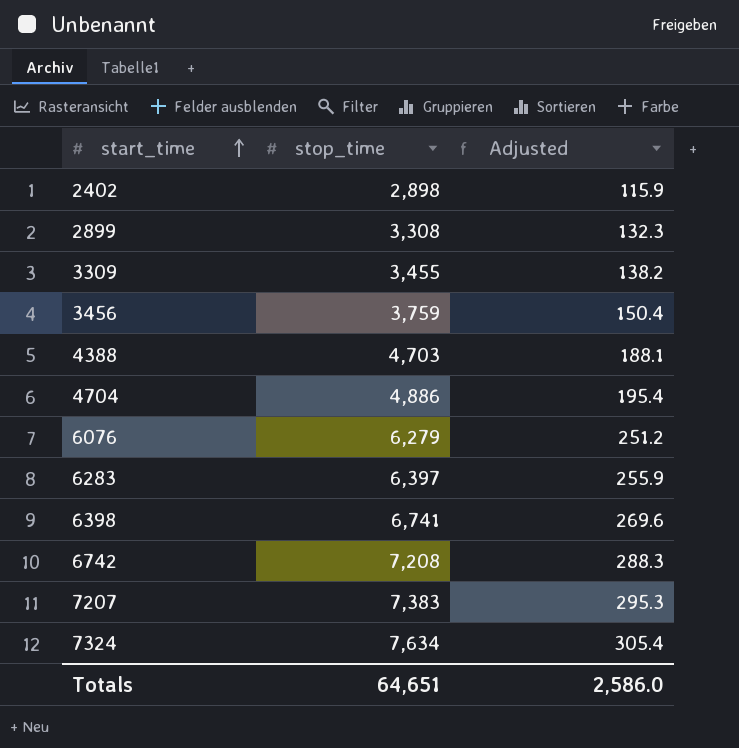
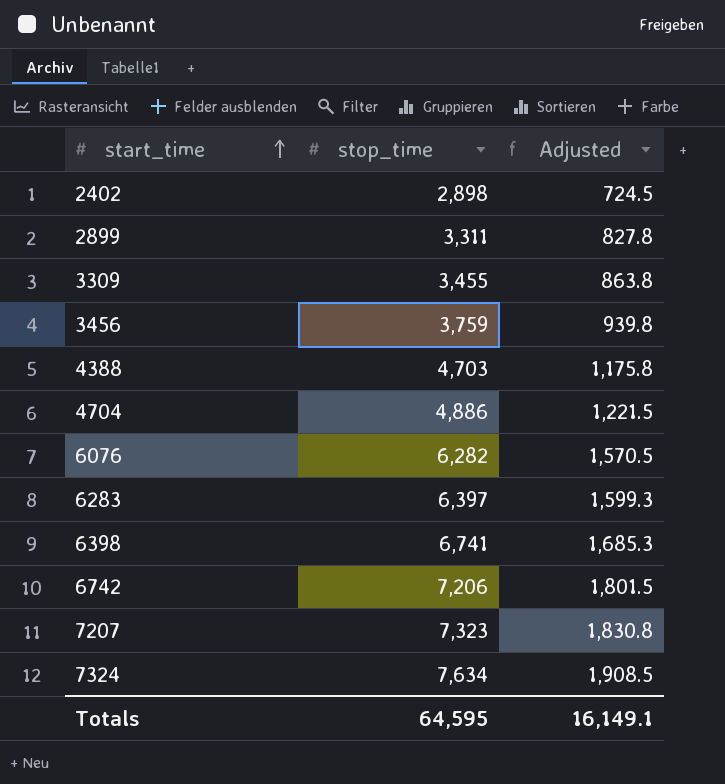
column Adjusted | formula: [stop_time] * 0.04 -> [stop_time] * 0.25
2899 | stop_time: 3,308 -> 3,311
6076 | stop_time: 6,279 -> 6,282
6742 | stop_time: 7,208 -> 7,206
7207 | stop_time: 7,383 -> 7,323
Totals | stop_time: 64,651 -> 64,595
Totals | Adjusted: 2,586.0 -> 16,149.1

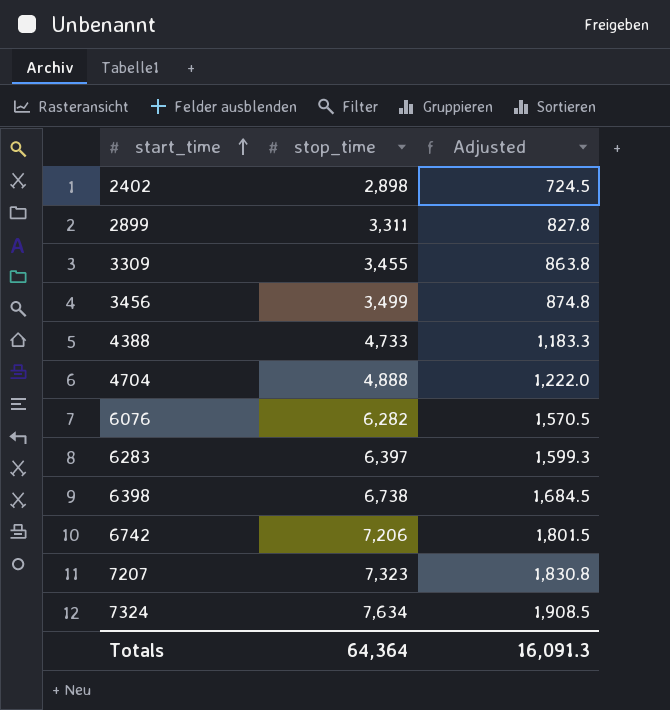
3456 | stop_time: 3,759 -> 3,499
3456 | Adjusted: 939.8 -> 874.8
4388 | stop_time: 4,703 -> 4,733
4388 | Adjusted: 1,175.8 -> 1,183.3
4704 | stop_time: 4,886 -> 4,888
4704 | Adjusted: 1,221.5 -> 1,222.0
6398 | stop_time: 6,741 -> 6,738
6398 | Adjusted: 1,685.3 -> 1,684.5
Totals | stop_time: 64,595 -> 64,364
Totals | Adjusted: 16,149.1 -> 16,091.3

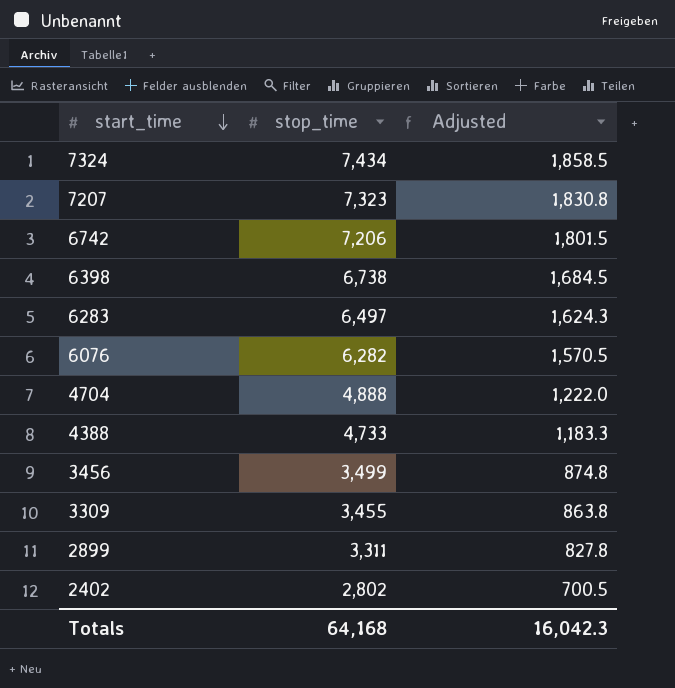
row order: start_time ascending -> start_time descending
7324 | stop_time: 7,634 -> 7,434
7324 | Adjusted: 1,908.5 -> 1,858.5
6283 | stop_time: 6,397 -> 6,497
6283 | Adjusted: 1,599.3 -> 1,624.3
2402 | stop_time: 2,898 -> 2,802
2402 | Adjusted: 724.5 -> 700.5
Totals | stop_time: 64,364 -> 64,168
Totals | Adjusted: 16,091.3 -> 16,042.3

